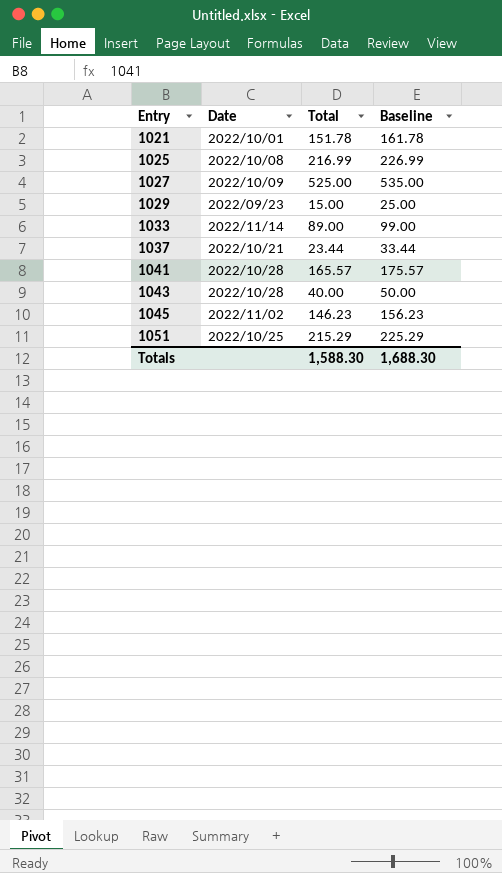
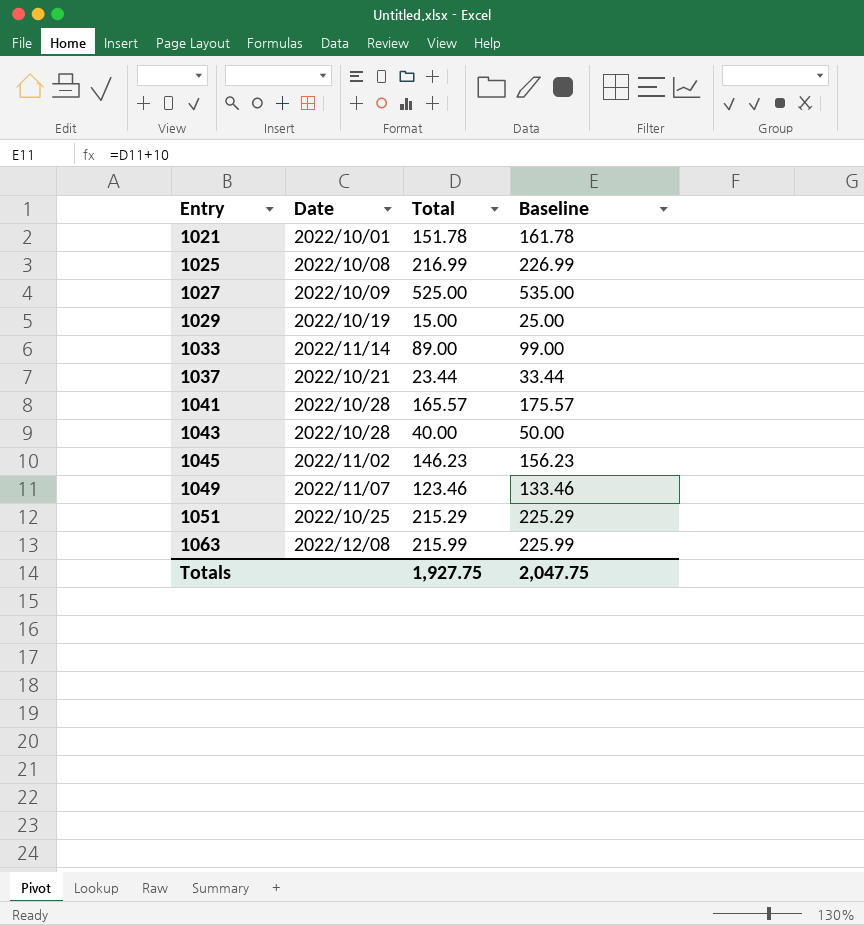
1029 | Date: 2022/09/23 -> 2022/10/19
row 1049: none -> 2022/11/07 | 123.46 | 133.46
row 1063: none -> 2022/12/08 | 215.99 | 225.99
Totals | Total: 1,588.30 -> 1,927.75
Totals | Baseline: 1,688.30 -> 2,047.75

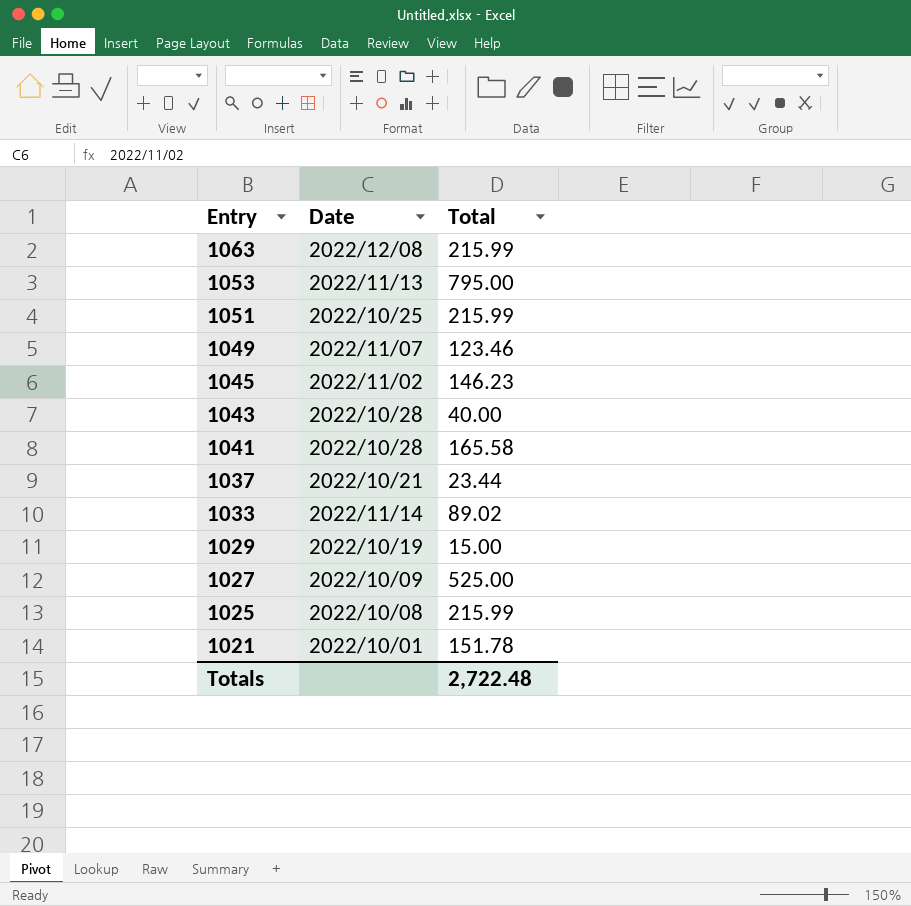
row order: Entry ascending -> Entry descending
column Baseline | formula: [Total] + 10 -> none
row 1053: none -> 2022/11/13 | 795.00
1051 | Total: 215.29 -> 215.99
1041 | Total: 165.57 -> 165.58
1033 | Total: 89.00 -> 89.02
1025 | Total: 216.99 -> 215.99
Totals | Total: 1,927.75 -> 2,722.48

